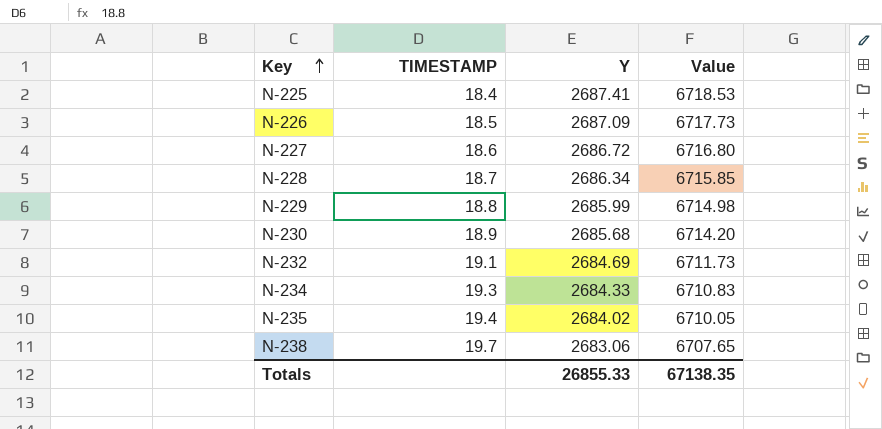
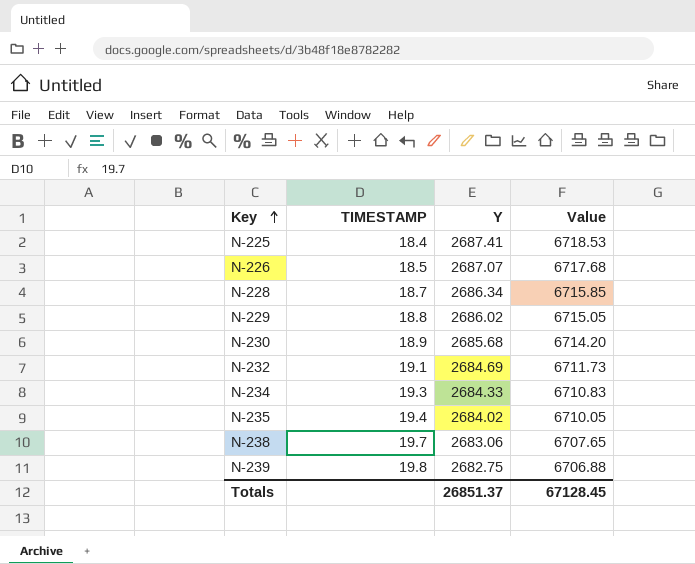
row N-227: 18.6 | 2686.72 | 6716.80 -> none
N-226 | Y: 2687.09 -> 2687.07
N-226 | Value: 6717.73 -> 6717.68
N-229 | Y: 2685.99 -> 2686.02
N-229 | Value: 6714.98 -> 6715.05
row N-239: none -> 19.8 | 2682.75 | 6706.88
Totals | Y: 26855.33 -> 26851.37
Totals | Value: 67138.35 -> 67128.45

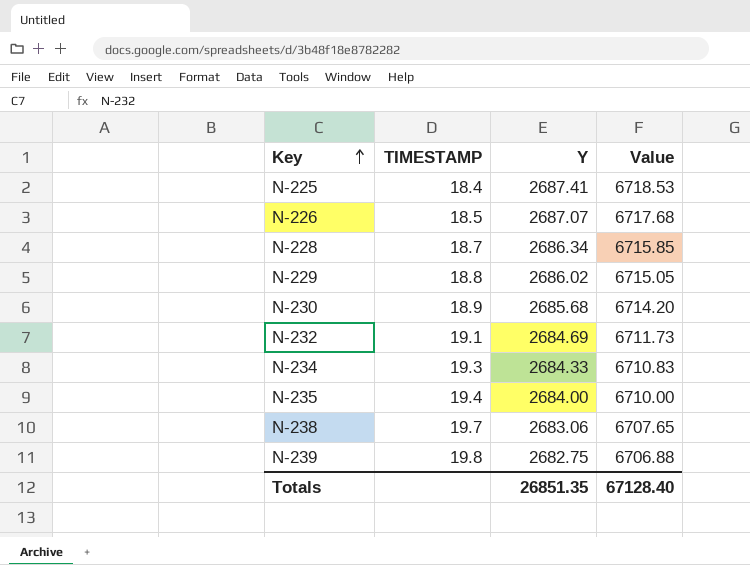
N-235 | Y: 2684.02 -> 2684.00
N-235 | Value: 6710.05 -> 6710.00
Totals | Y: 26851.37 -> 26851.35
Totals | Value: 67128.45 -> 67128.40

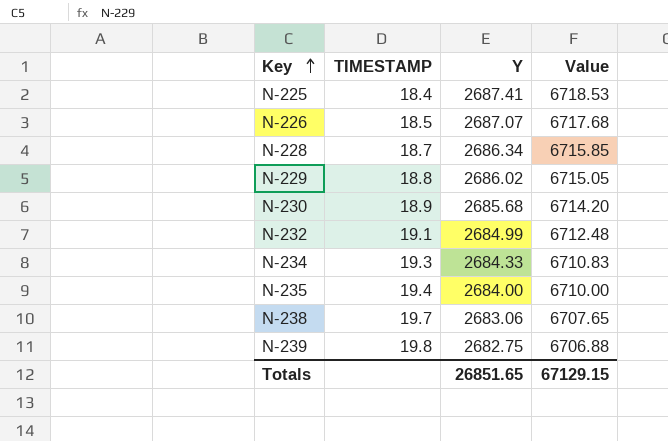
N-232 | Y: 2684.69 -> 2684.99
N-232 | Value: 6711.73 -> 6712.48
Totals | Y: 26851.35 -> 26851.65
Totals | Value: 67128.40 -> 67129.15

